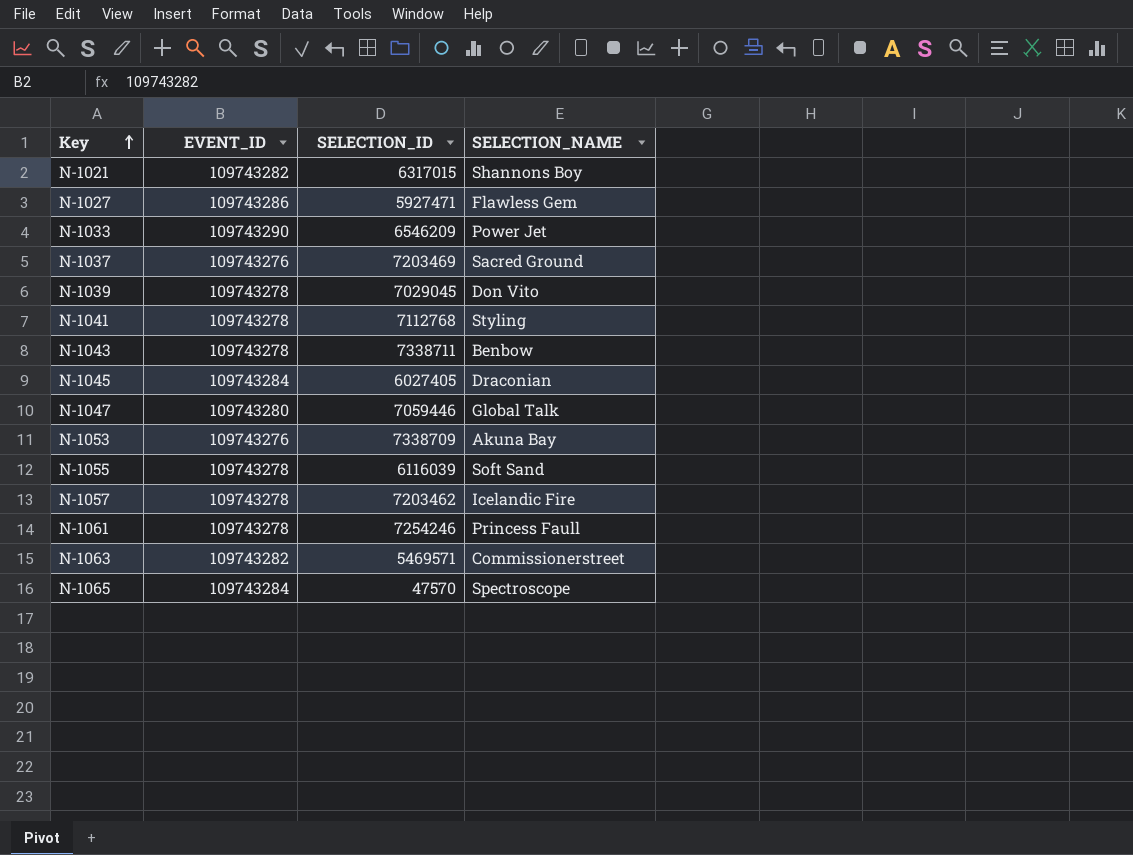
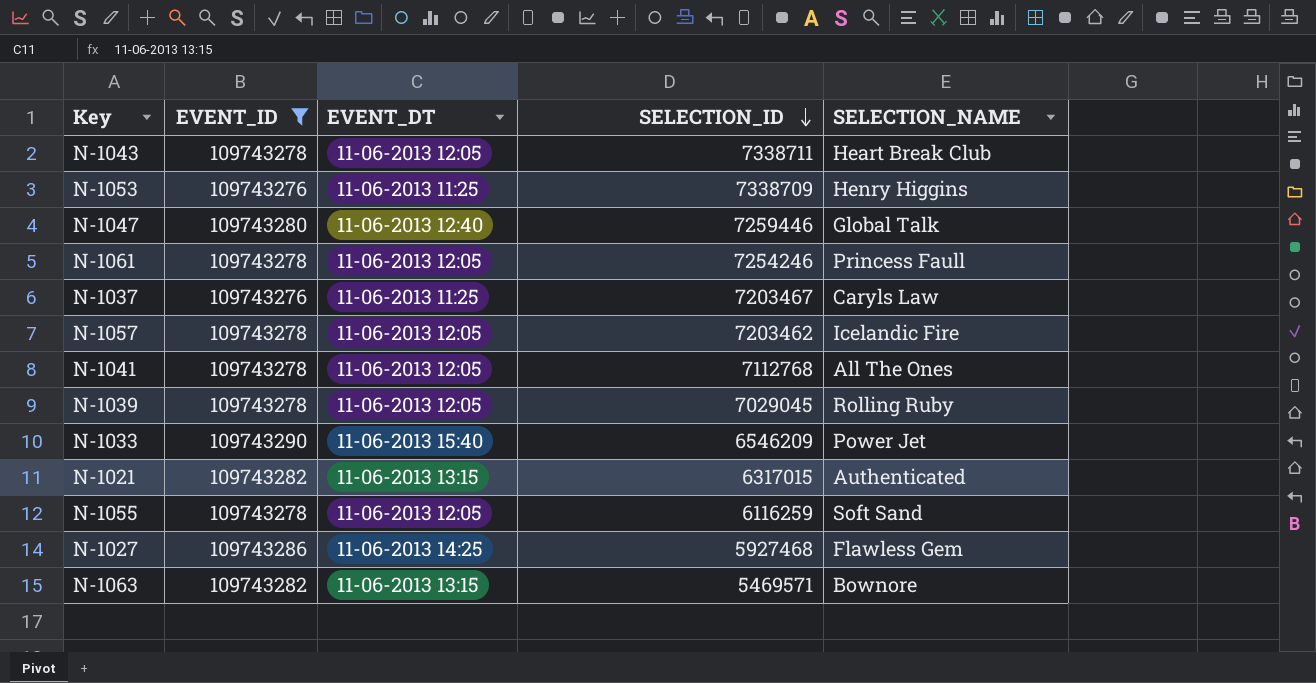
filter: none -> EVENT_ID != 109743284
row order: Key ascending -> SELECTION_ID descending
column EVENT_DT | position: none -> 3
N-1043 | SELECTION_NAME: Benbow -> Heart Break Club
N-1053 | SELECTION_NAME: Akuna Bay -> Henry Higgins
N-1047 | SELECTION_ID: 7059446 -> 7259446
N-1037 | SELECTION_ID: 7203469 -> 7203467
N-1037 | SELECTION_NAME: Sacred Ground -> Caryls Law
N-1041 | SELECTION_NAME: Styling -> All The Ones
N-1039 | SELECTION_NAME: Don Vito -> Rolling Ruby
N-1021 | SELECTION_NAME: Shannons Boy -> Authenticated
N-1055 | SELECTION_ID: 6116039 -> 6116259
N-1027 | SELECTION_ID: 5927471 -> 5927468
N-1063 | SELECTION_NAME: Commissionerstreet -> Bownore

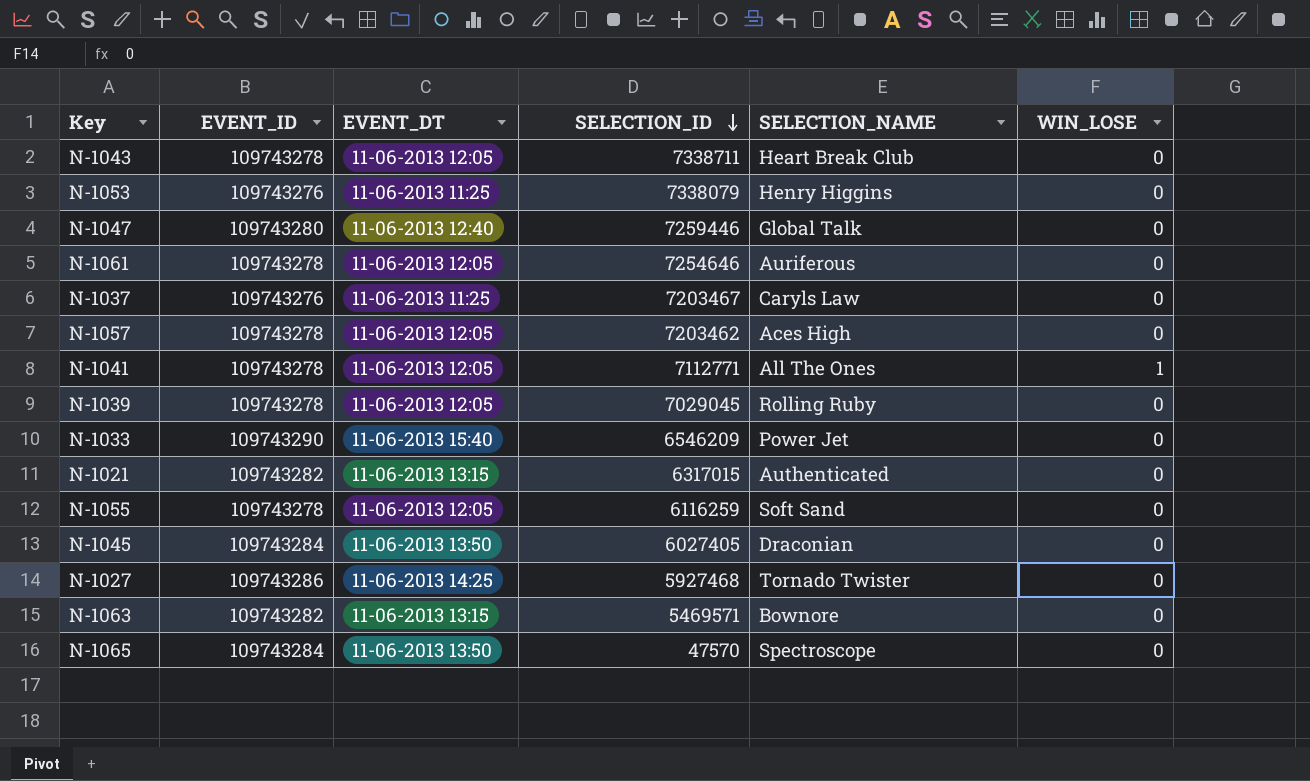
filter: EVENT_ID != 109743284 -> none
column WIN_LOSE | position: none -> 6
N-1053 | SELECTION_ID: 7338709 -> 7338079
N-1061 | SELECTION_ID: 7254246 -> 7254646
N-1061 | SELECTION_NAME: Princess Faull -> Auriferous
N-1057 | SELECTION_NAME: Icelandic Fire -> Aces High
N-1041 | SELECTION_ID: 7112768 -> 7112771
N-1027 | SELECTION_NAME: Flawless Gem -> Tornado Twister

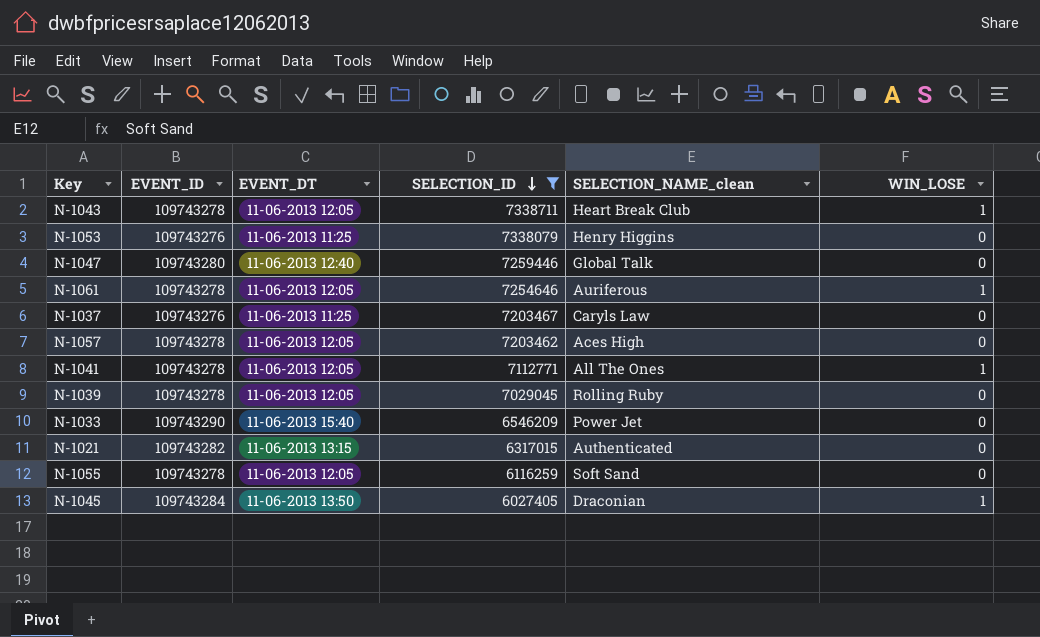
filter: none -> SELECTION_ID >= 6027405
column name: SELECTION_NAME -> SELECTION_NAME_clean
N-1043 | WIN_LOSE: 0 -> 1
N-1061 | WIN_LOSE: 0 -> 1
N-1045 | WIN_LOSE: 0 -> 1

